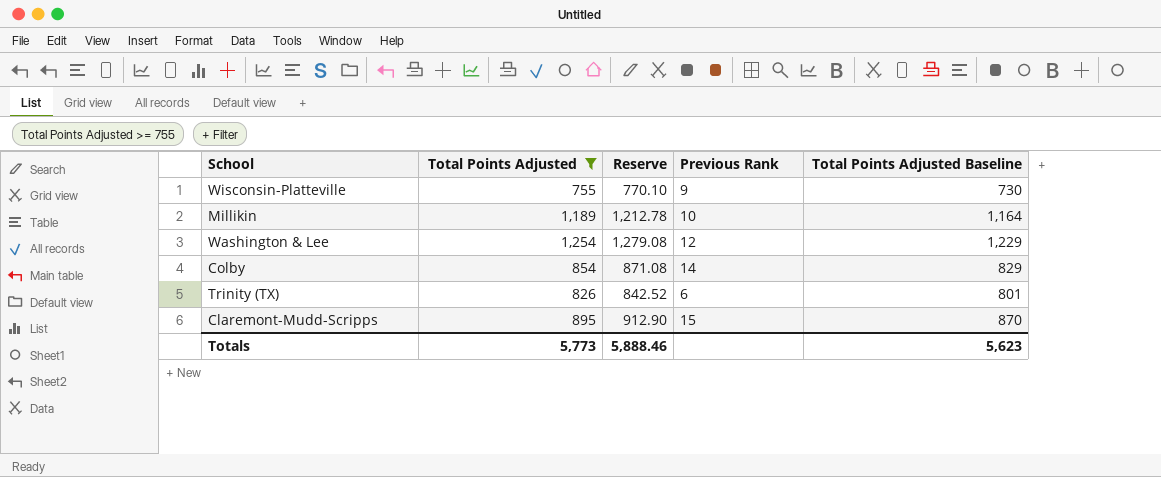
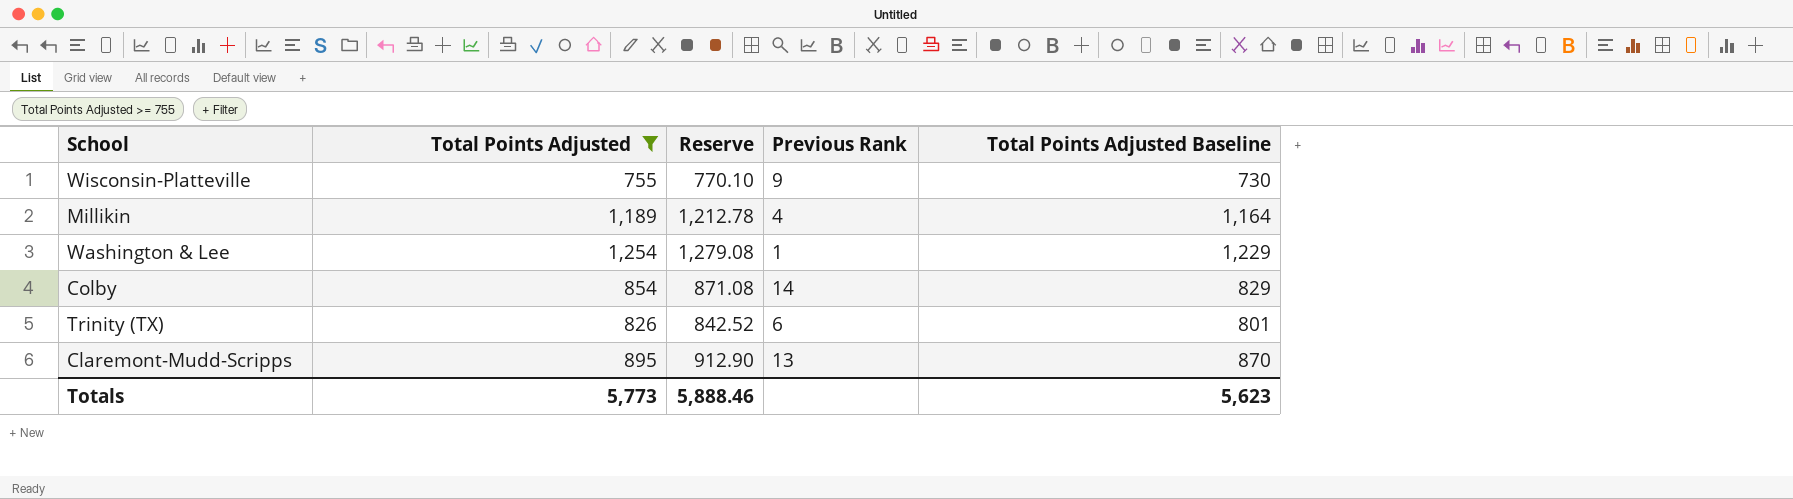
Millikin | Previous Rank: 10 -> 4
Washington & Lee | Previous Rank: 12 -> 1
Claremont-Mudd-Scripps | Previous Rank: 15 -> 13

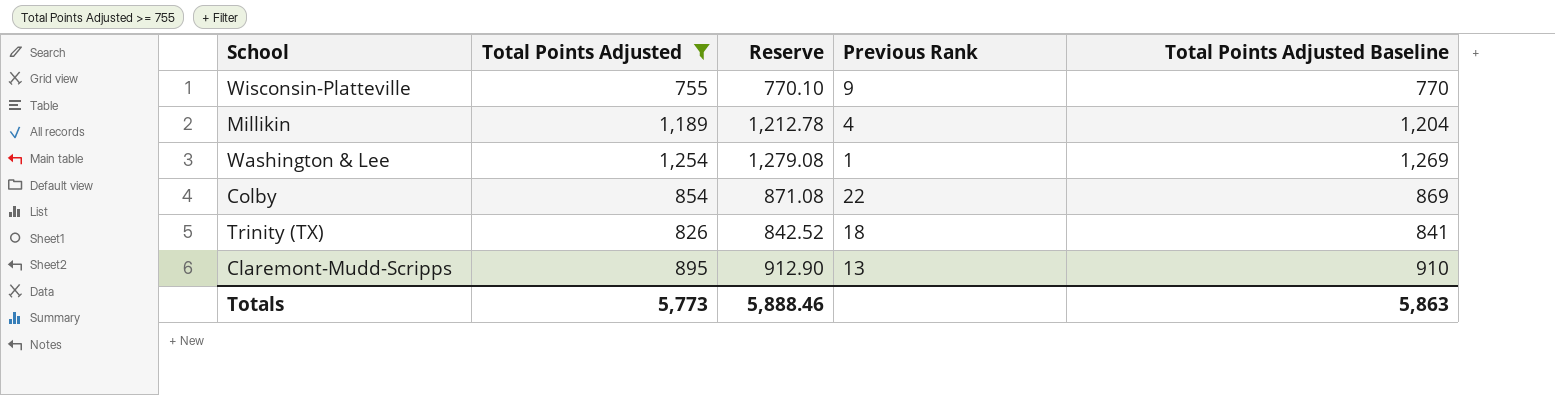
column Total Points Adjusted Baseline | formula: [Total Points Adjusted] - 25 -> [Total Points Adjusted] + 15
Colby | Previous Rank: 14 -> 22
Trinity (TX) | Previous Rank: 6 -> 18
Totals | Total Points Adjusted Baseline: 5,623 -> 5,863

